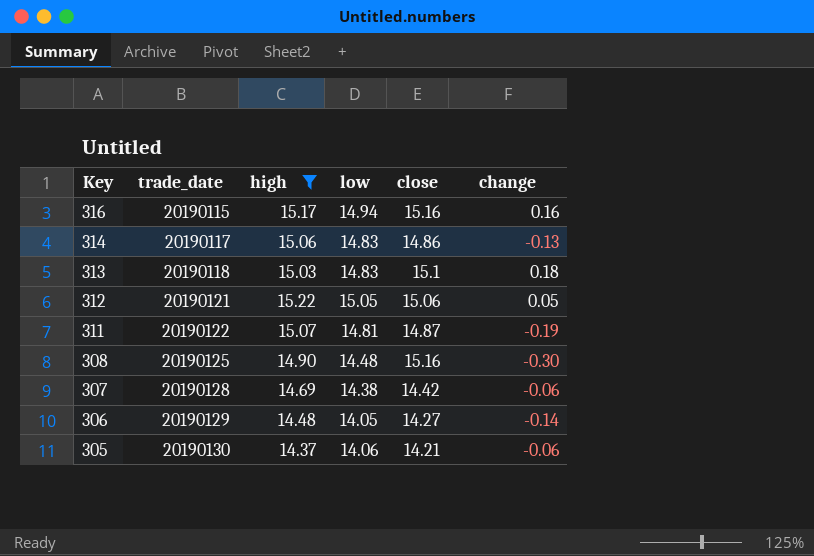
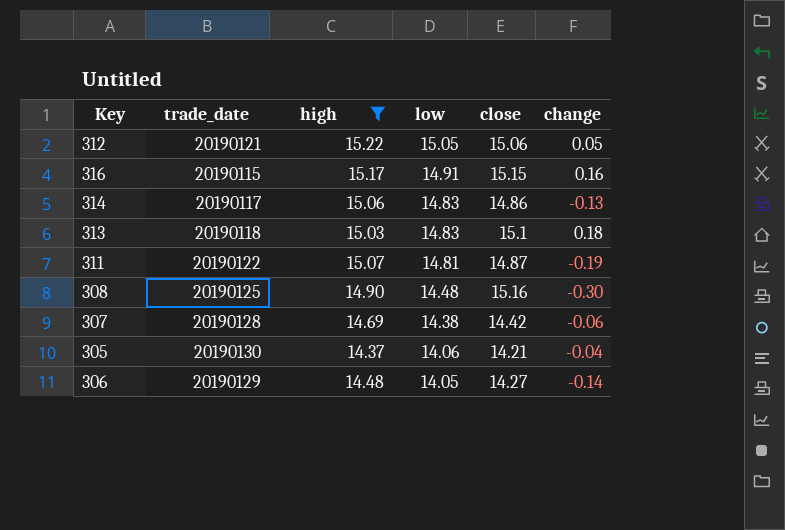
row order: Key descending -> low descending
316 | low: 14.94 -> 14.91
316 | close: 15.16 -> 15.15
305 | change: -0.06 -> -0.04

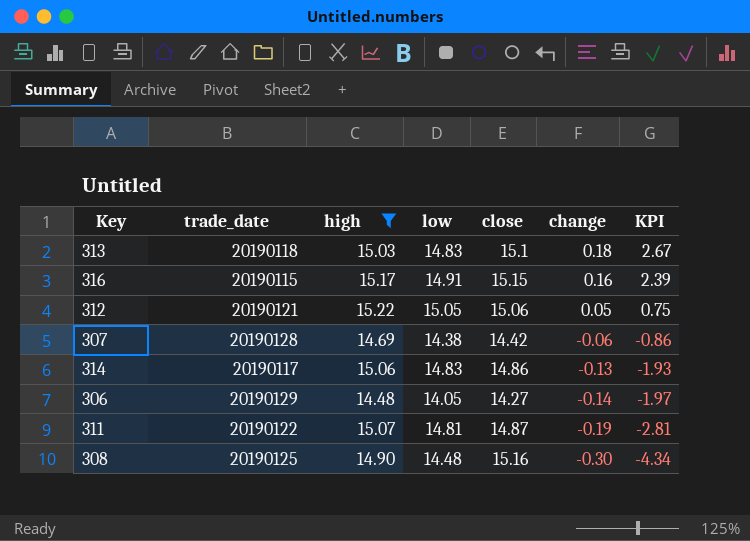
row order: low descending -> change descending
column KPI | formula: none -> [low] * [change]
row 305: 20190130 | 14.37 | 14.06 | 14.21 | -0.04 -> none

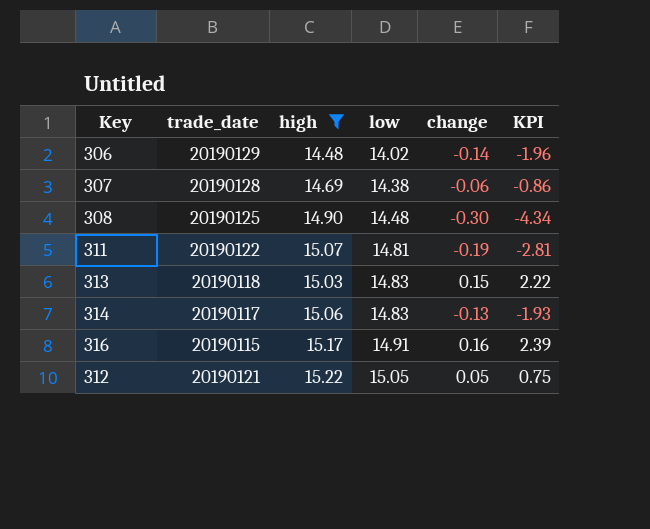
row order: change descending -> low ascending
column close | position: 5 -> none
306 | low: 14.05 -> 14.02
306 | KPI: -1.97 -> -1.96
313 | change: 0.18 -> 0.15
313 | KPI: 2.67 -> 2.22

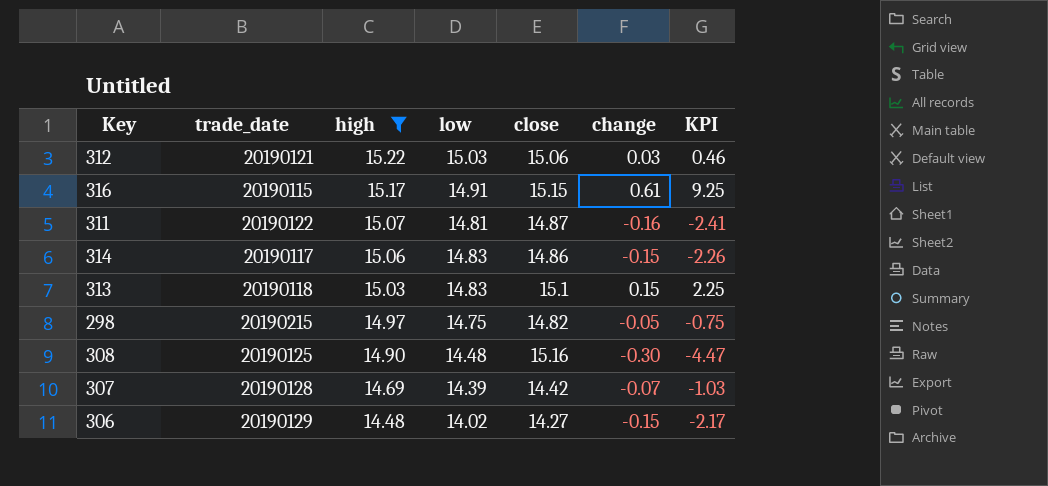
row order: low ascending -> high descending
column close | position: none -> 5
column KPI | formula: [low] * [change] -> [high] * [change]
312 | low: 15.05 -> 15.03
312 | change: 0.05 -> 0.03
316 | change: 0.16 -> 0.61
311 | change: -0.19 -> -0.16
314 | change: -0.13 -> -0.15
row 298: none -> 20190215 | 14.97 | 14.75 | 14.82 | -0.05 | -0.75
307 | low: 14.38 -> 14.39
307 | change: -0.06 -> -0.07
306 | change: -0.14 -> -0.15

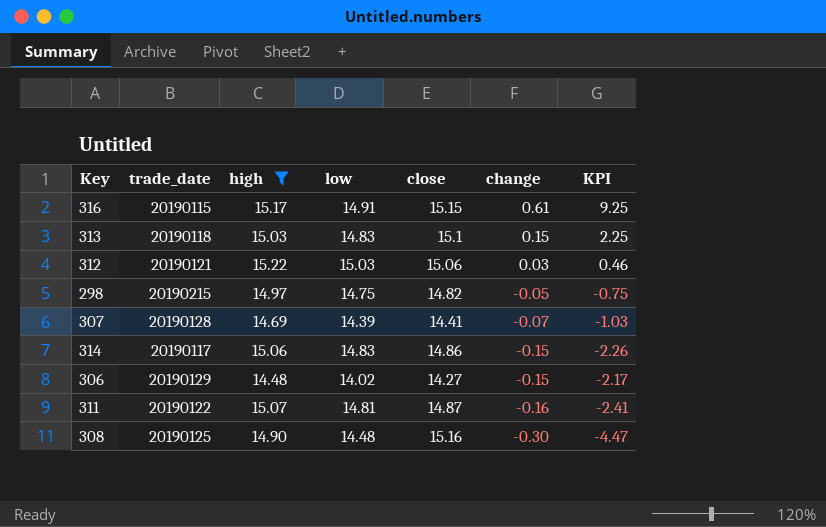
row order: high descending -> change descending
307 | close: 14.42 -> 14.41

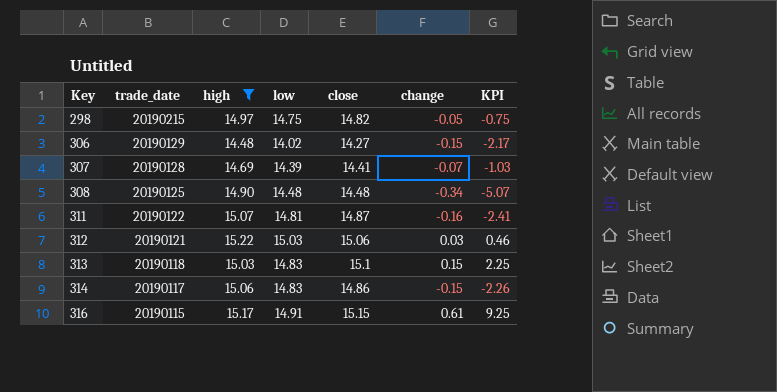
row order: change descending -> Key ascending
308 | close: 15.16 -> 14.48
308 | change: -0.30 -> -0.34
308 | KPI: -4.47 -> -5.07

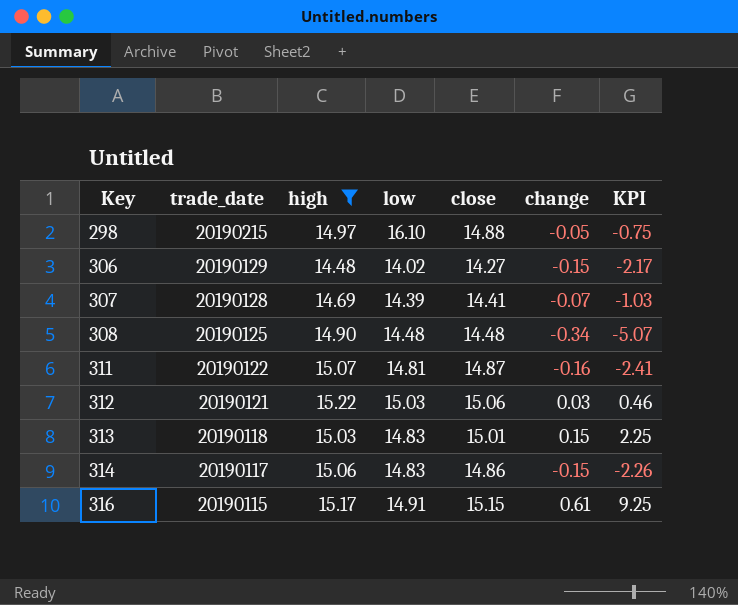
298 | low: 14.75 -> 16.10
298 | close: 14.82 -> 14.88
313 | close: 15.1 -> 15.01

